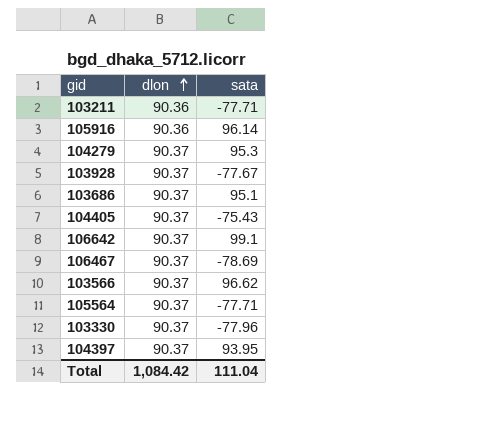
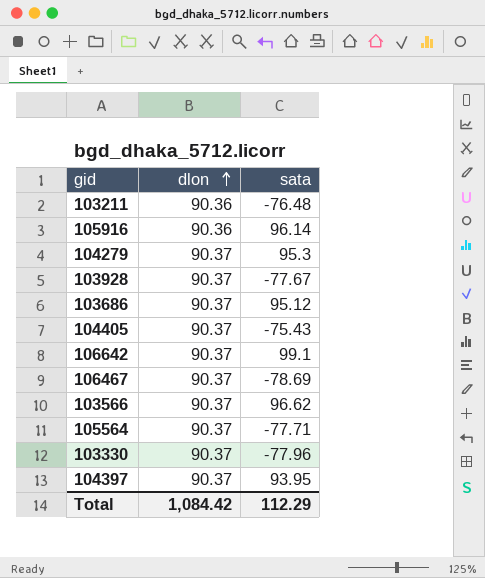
103211 | sata: -77.71 -> -76.48
103686 | sata: 95.1 -> 95.12
Total | sata: 111.04 -> 112.29

